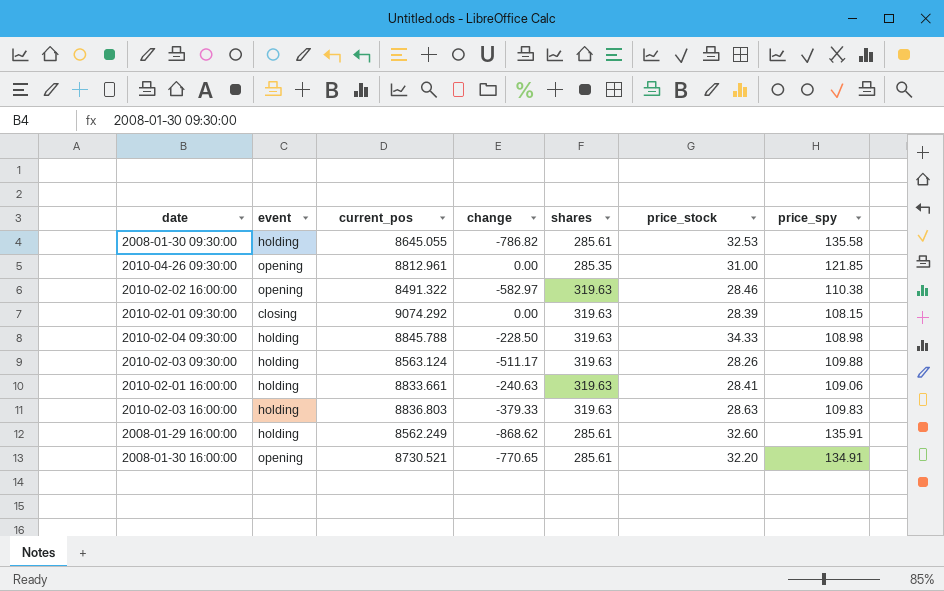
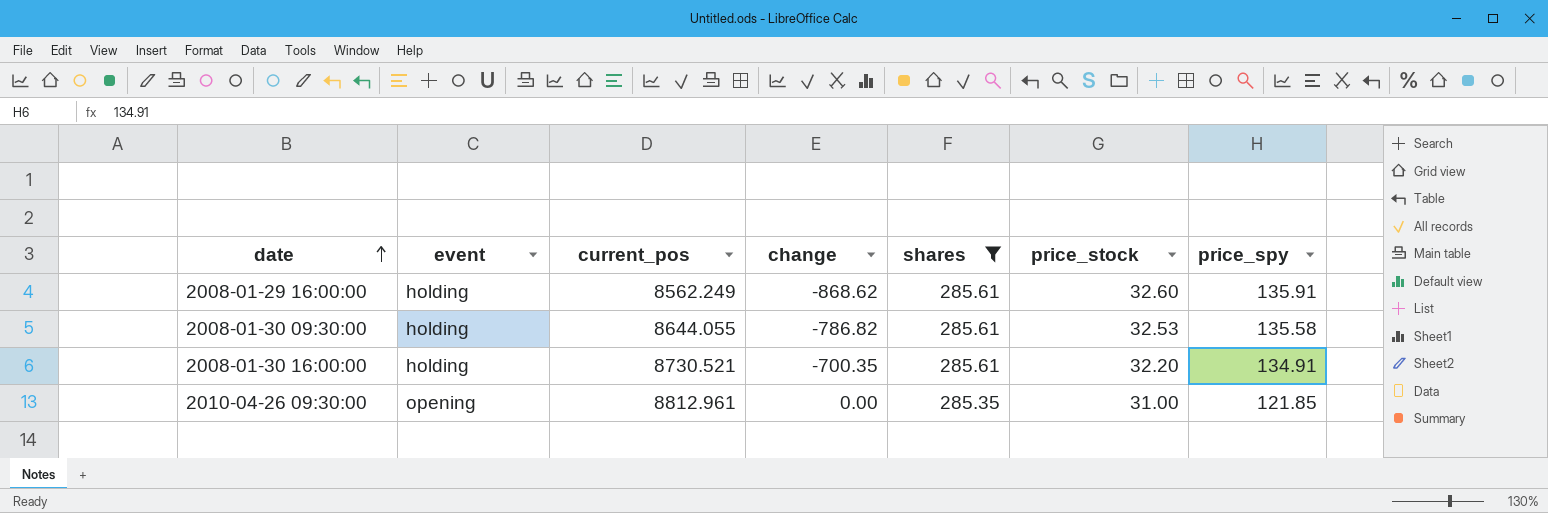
filter: none -> shares != 319.63
row order: none -> date ascending
2008-01-30 09:30:00 | current_pos: 8645.055 -> 8644.055
2008-01-30 16:00:00 | event: opening -> holding
2008-01-30 16:00:00 | change: -770.65 -> -700.35

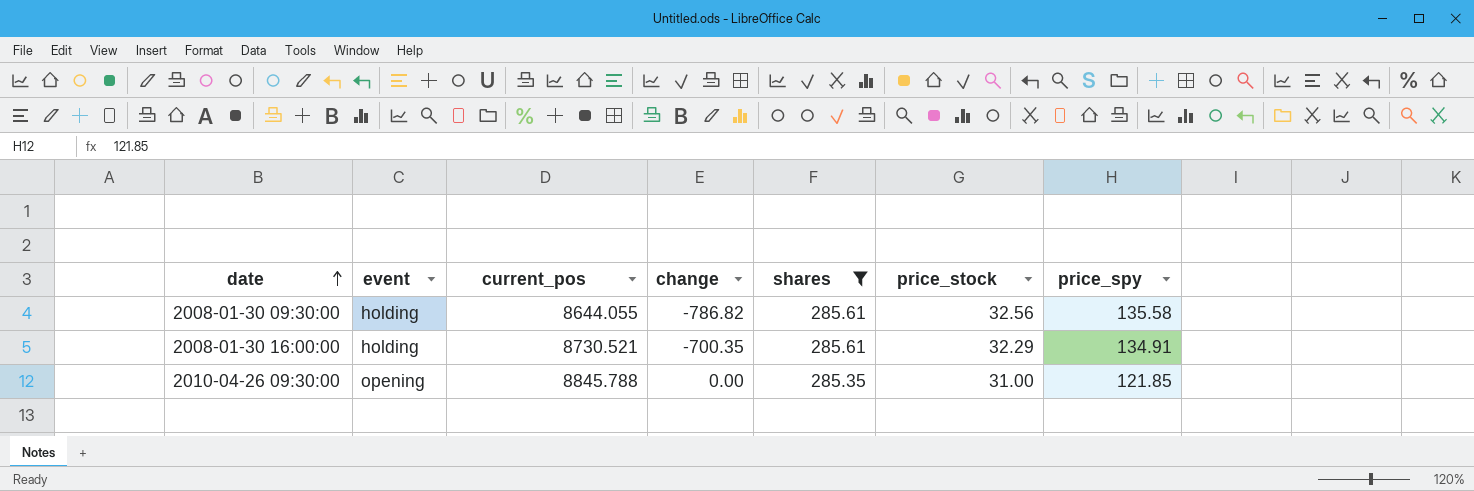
row 2008-01-29 16:00:00: holding | 8562.249 | -868.62 | 285.61 | 32.60 | 135.91 -> none
2008-01-30 09:30:00 | price_stock: 32.53 -> 32.56
2008-01-30 16:00:00 | price_stock: 32.20 -> 32.29
2010-04-26 09:30:00 | current_pos: 8812.961 -> 8845.788

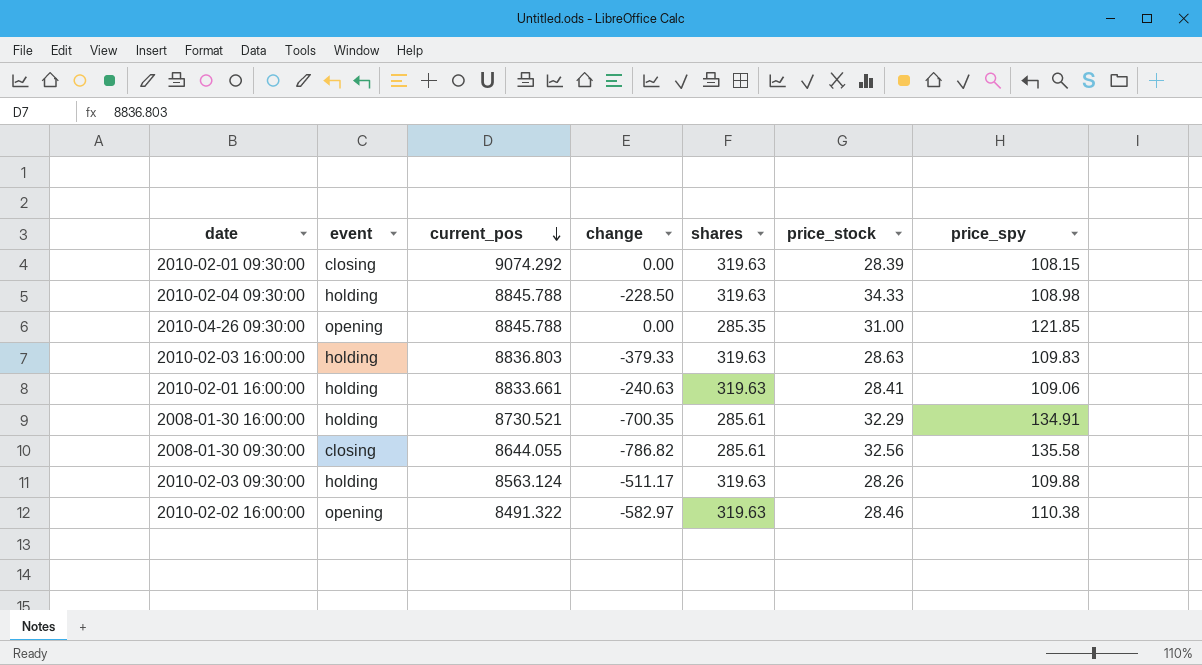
filter: shares != 319.63 -> none
row order: date ascending -> current_pos descending
2008-01-30 09:30:00 | event: holding -> closing

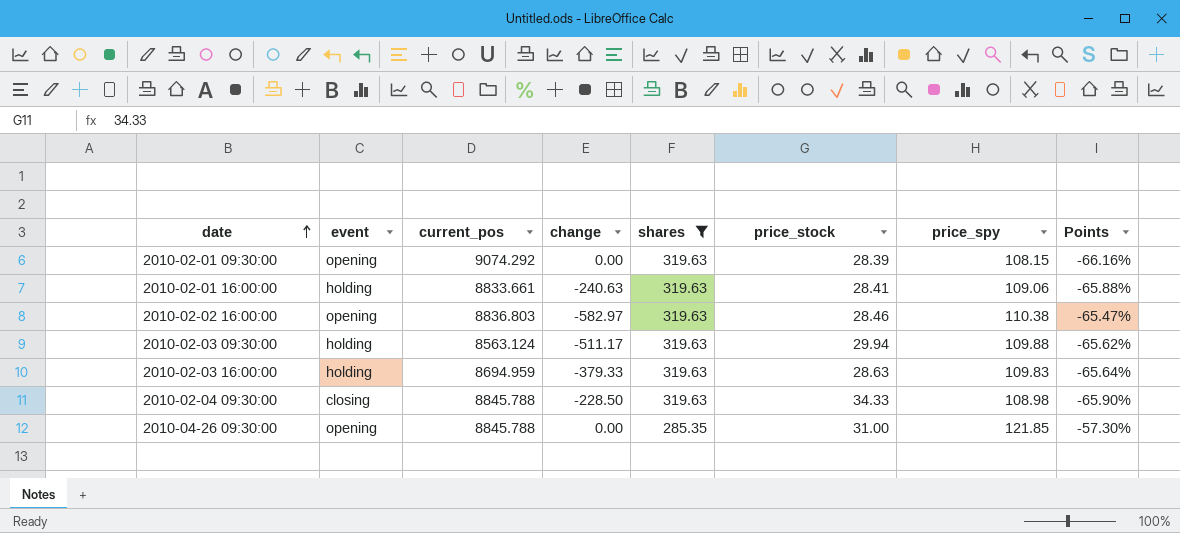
filter: none -> shares != 285.61
row order: current_pos descending -> date ascending
column Points | formula: none -> ([price_spy] - [shares]) / [shares]
2010-02-01 09:30:00 | event: closing -> opening
2010-02-02 16:00:00 | current_pos: 8491.322 -> 8836.803
2010-02-03 09:30:00 | price_stock: 28.26 -> 29.94
2010-02-03 16:00:00 | current_pos: 8836.803 -> 8694.959
2010-02-04 09:30:00 | event: holding -> closing

